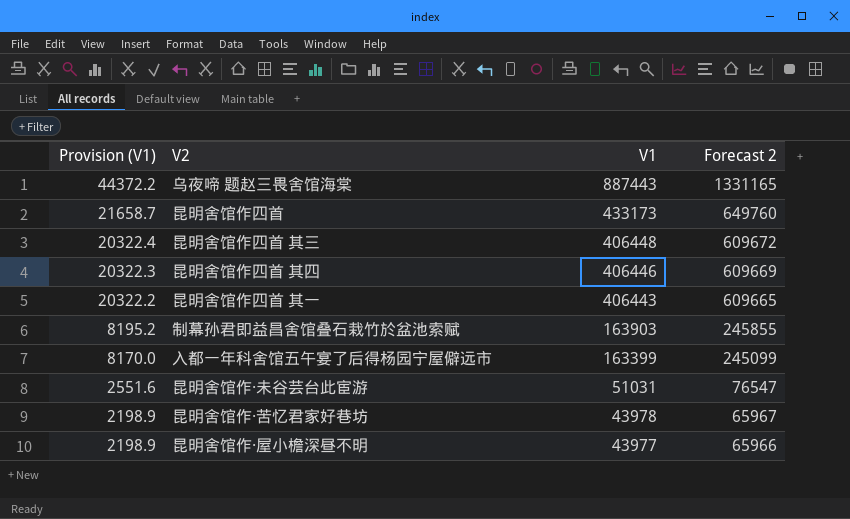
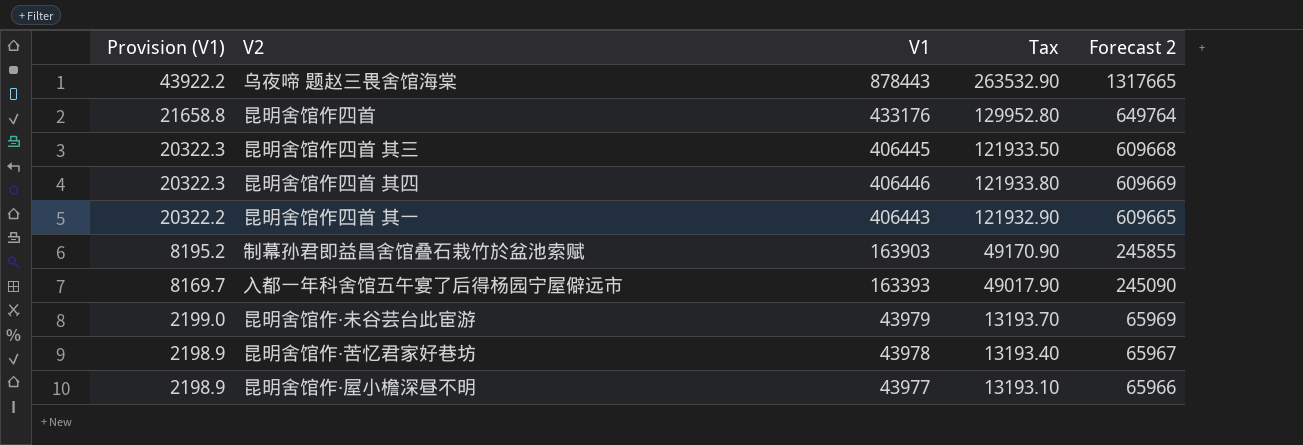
column Tax | formula: none -> [V1] * 0.3
乌夜啼 题赵三畏舍馆海棠 | Provision (V1): 44372.2 -> 43922.2
乌夜啼 题赵三畏舍馆海棠 | V1: 887443 -> 878443
乌夜啼 题赵三畏舍馆海棠 | Forecast 2: 1331165 -> 1317665
昆明舍馆作四首 | Provision (V1): 21658.7 -> 21658.8
昆明舍馆作四首 | V1: 433173 -> 433176
昆明舍馆作四首 | Forecast 2: 649760 -> 649764
昆明舍馆作四首 其三 | Provision (V1): 20322.4 -> 20322.3
昆明舍馆作四首 其三 | V1: 406448 -> 406445
昆明舍馆作四首 其三 | Forecast 2: 609672 -> 609668
入都一年科舍馆五午宴了后得杨园宁屋僻远市 | Provision (V1): 8170.0 -> 8169.7
入都一年科舍馆五午宴了后得杨园宁屋僻远市 | V1: 163399 -> 163393
入都一年科舍馆五午宴了后得杨园宁屋僻远市 | Forecast 2: 245099 -> 245090
昆明舍馆作·未谷芸台此宦游 | Provision (V1): 2551.6 -> 2199.0
昆明舍馆作·未谷芸台此宦游 | V1: 51031 -> 43979
昆明舍馆作·未谷芸台此宦游 | Forecast 2: 76547 -> 65969

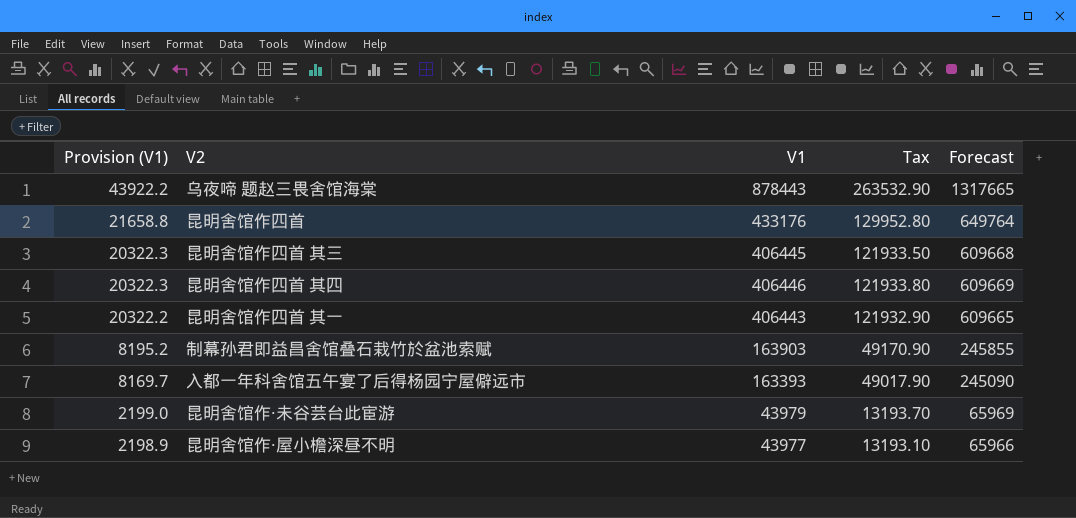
column name: Forecast 2 -> Forecast
row 昆明舍馆作·苦忆君家好巷坊: 2198.9 | 43978 | 13193.40 | 65967 -> none

